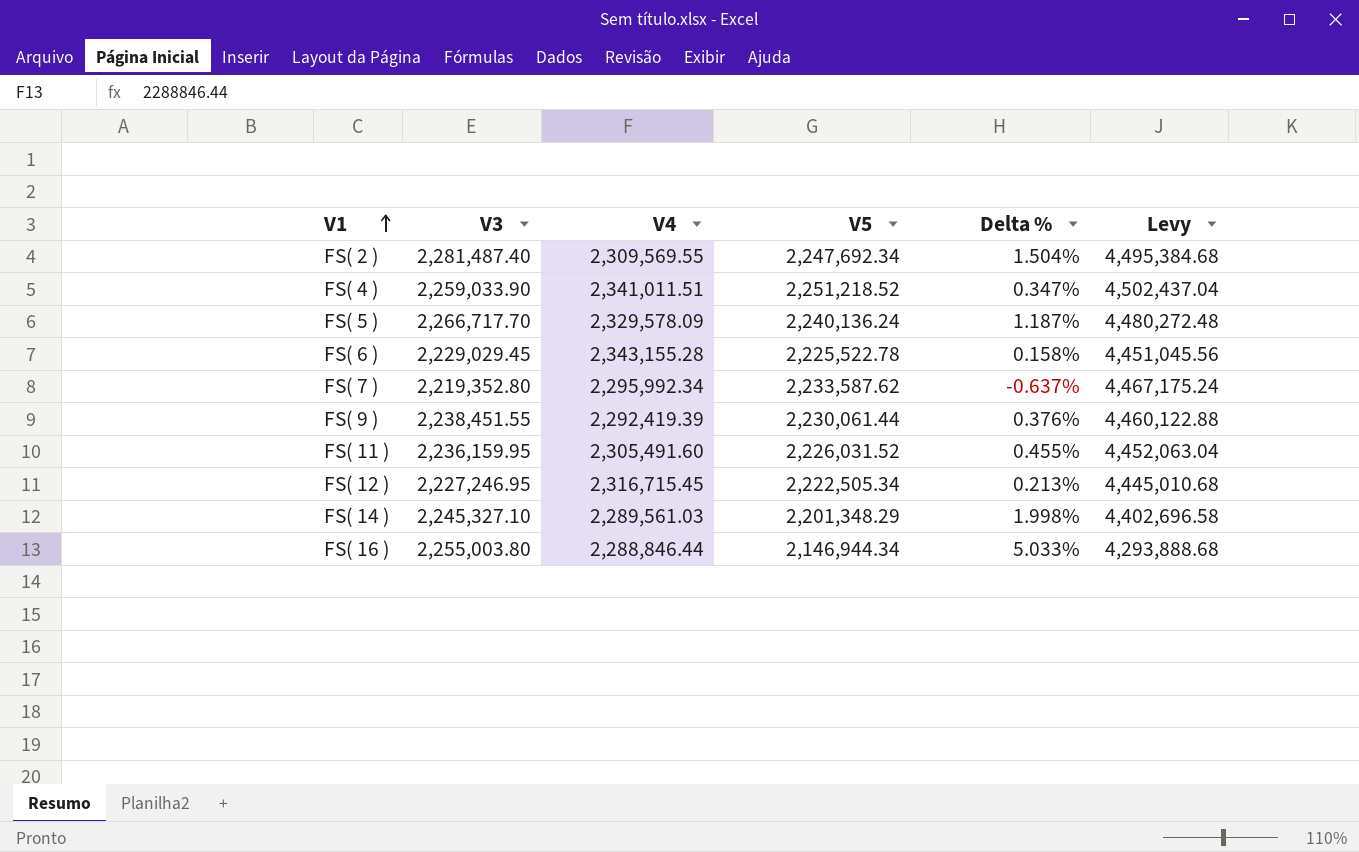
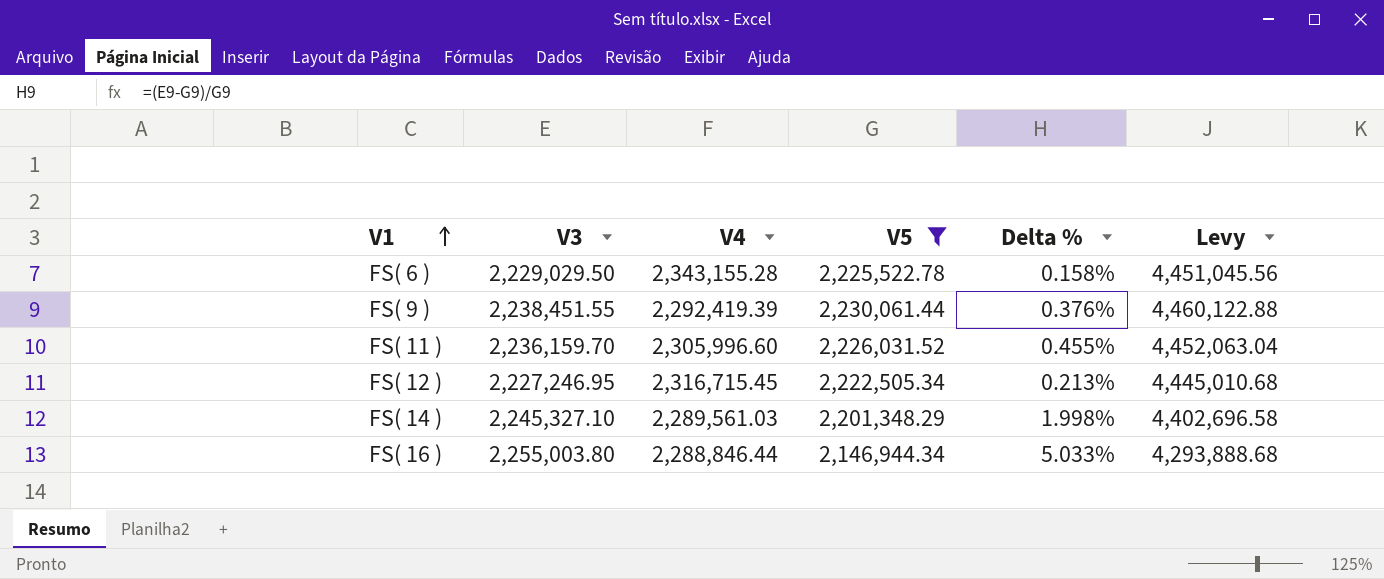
filter: none -> V5 <= 2,230,061.44
FS( 6 ) | V3: 2,229,029.45 -> 2,229,029.50
FS( 11 ) | V3: 2,236,159.95 -> 2,236,159.70
FS( 11 ) | V4: 2,305,491.60 -> 2,305,996.60

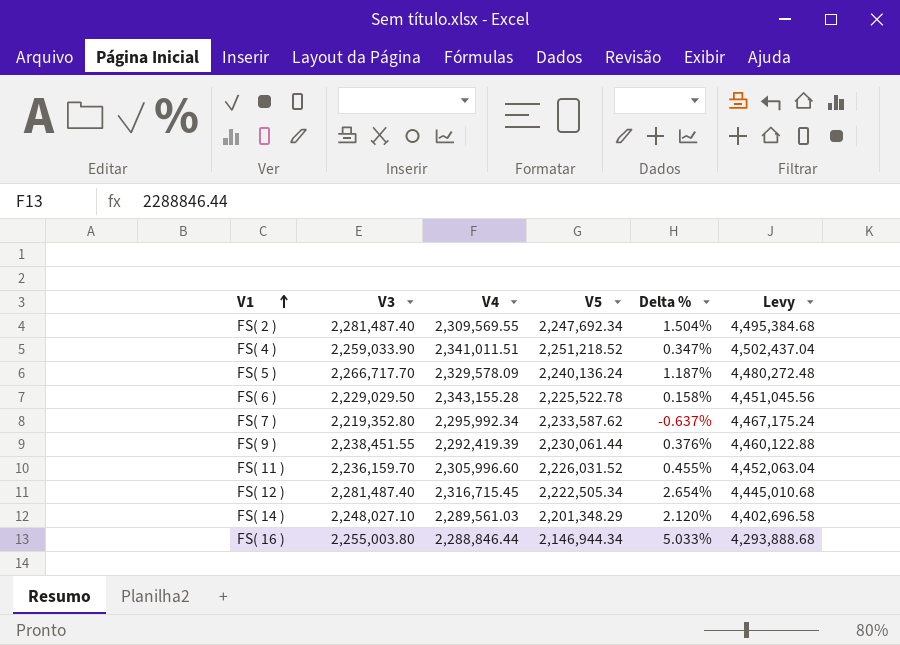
filter: V5 <= 2,230,061.44 -> none
FS( 12 ) | V3: 2,227,246.95 -> 2,281,487.40
FS( 12 ) | Delta %: 0.213% -> 2.654%
FS( 14 ) | V3: 2,245,327.10 -> 2,248,027.10
FS( 14 ) | Delta %: 1.998% -> 2.120%

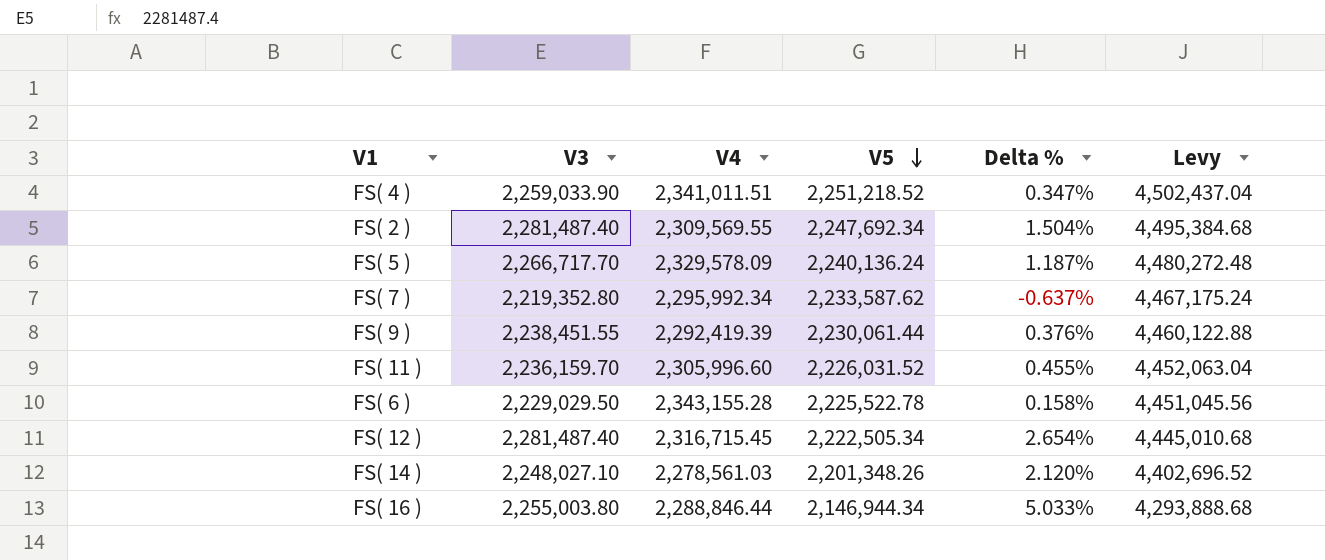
row order: V1 ascending -> V5 descending
FS( 14 ) | V4: 2,289,561.03 -> 2,278,561.03
FS( 14 ) | V5: 2,201,348.29 -> 2,201,348.26
FS( 14 ) | Levy: 4,402,696.58 -> 4,402,696.52

